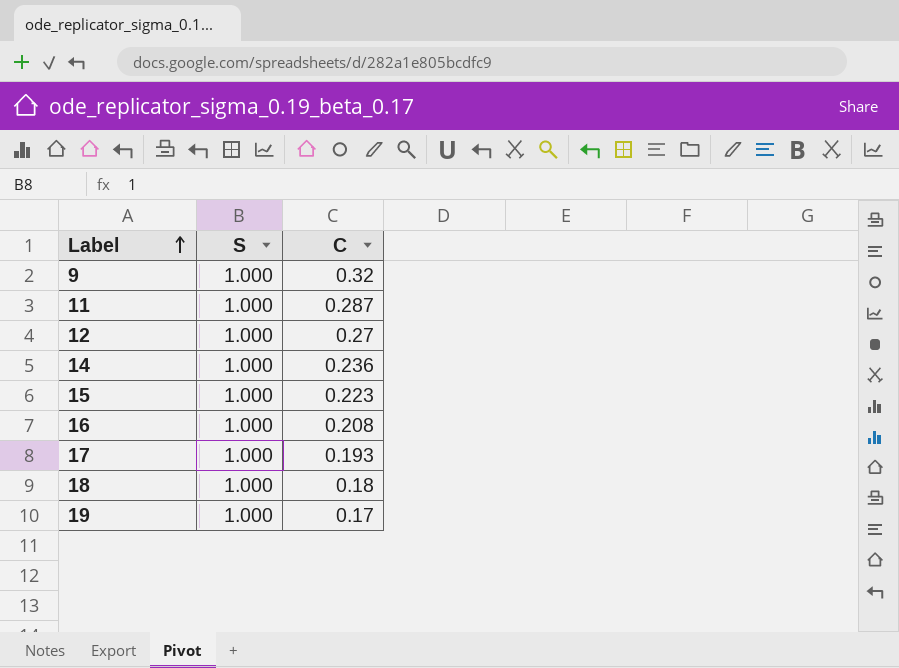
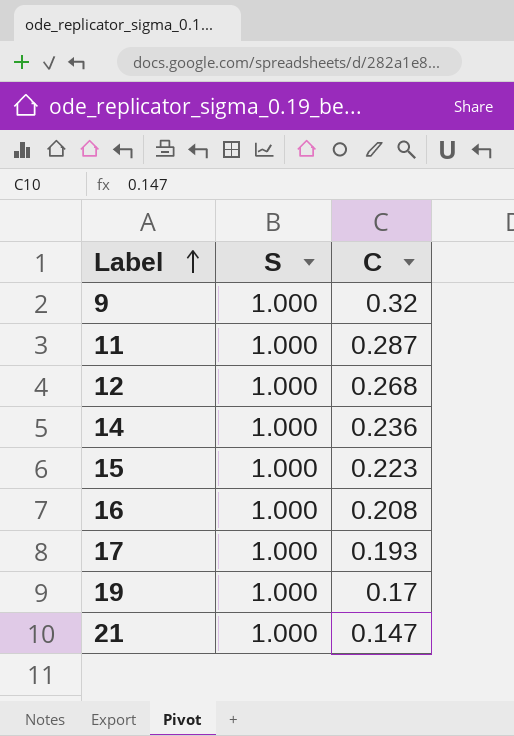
row 18: 1.000 | 0.18 -> none
12 | C: 0.27 -> 0.268
row 21: none -> 1.000 | 0.147

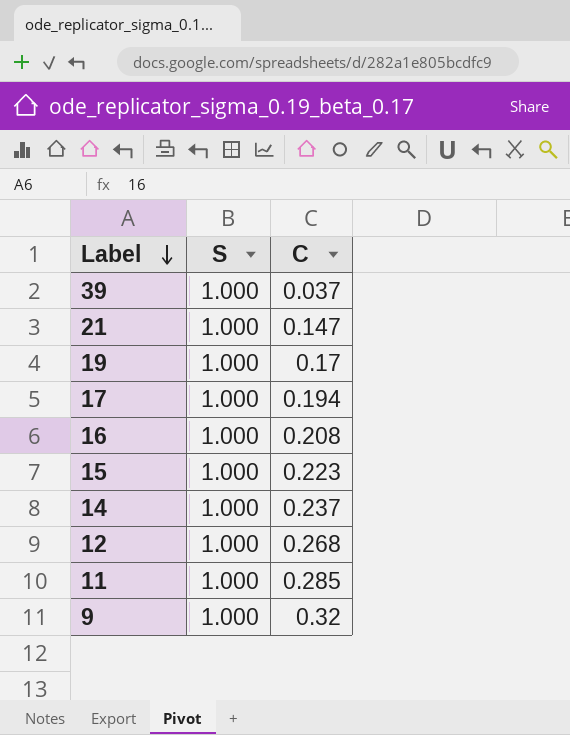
row order: Label ascending -> Label descending
row 39: none -> 1.000 | 0.037
17 | C: 0.193 -> 0.194
14 | C: 0.236 -> 0.237
11 | C: 0.287 -> 0.285

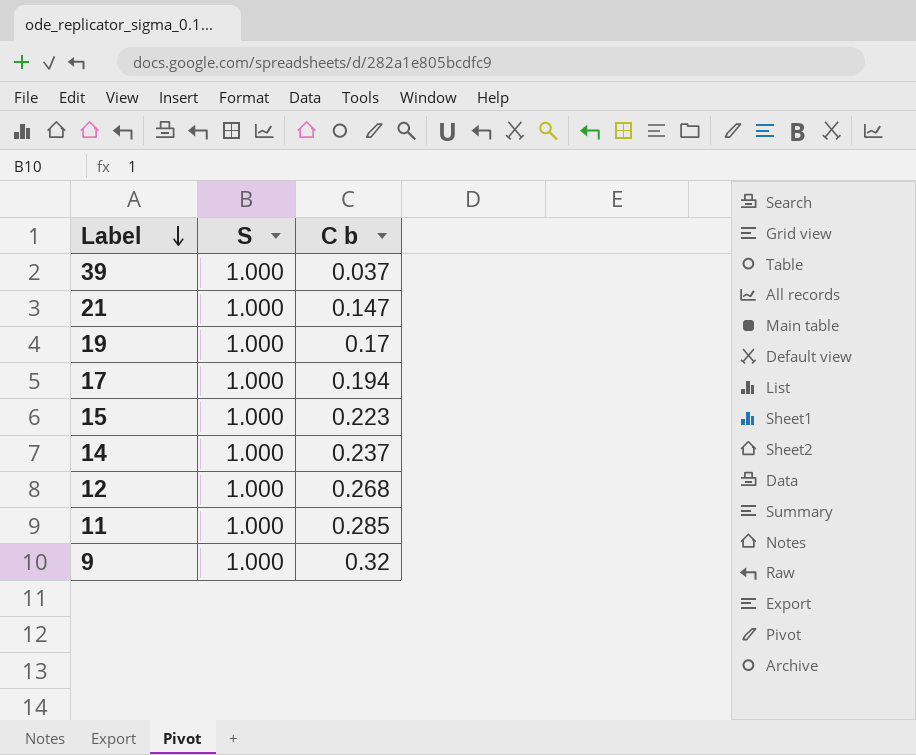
column name: C -> C b
row 16: 1.000 | 0.208 -> none

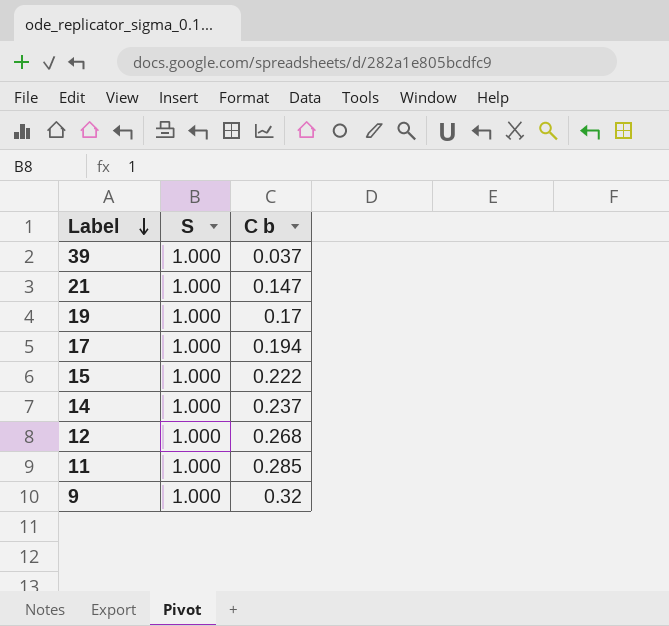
15 | C b: 0.223 -> 0.222

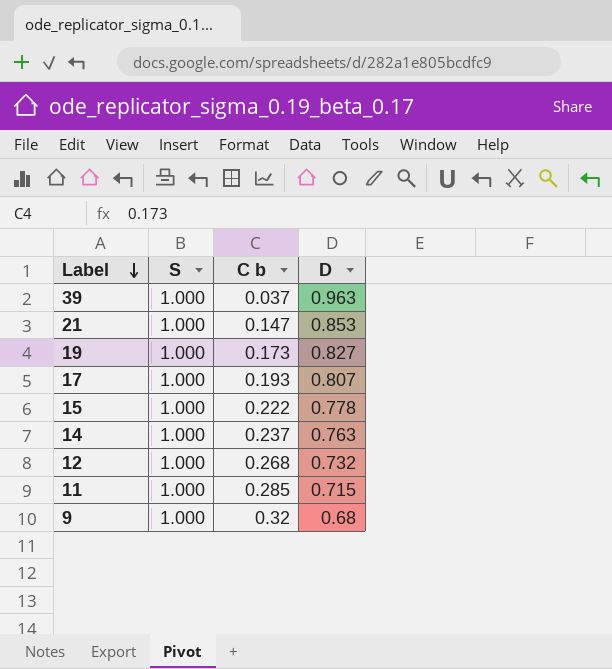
column D | formula: none -> [S] - [C b]
19 | C b: 0.17 -> 0.173
17 | C b: 0.194 -> 0.193

